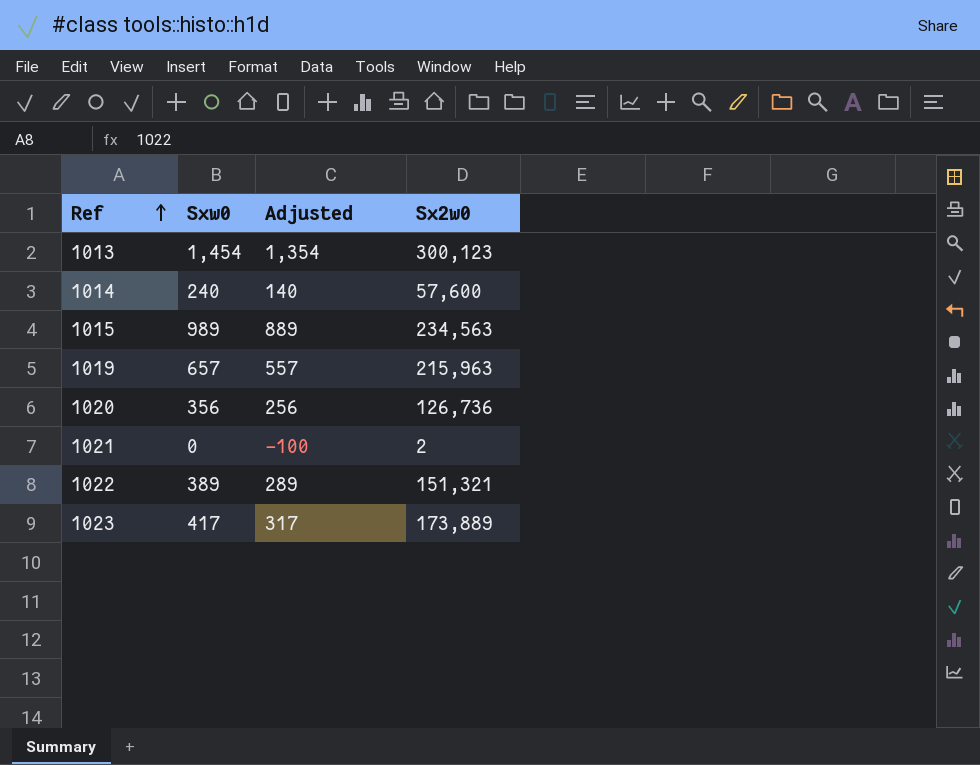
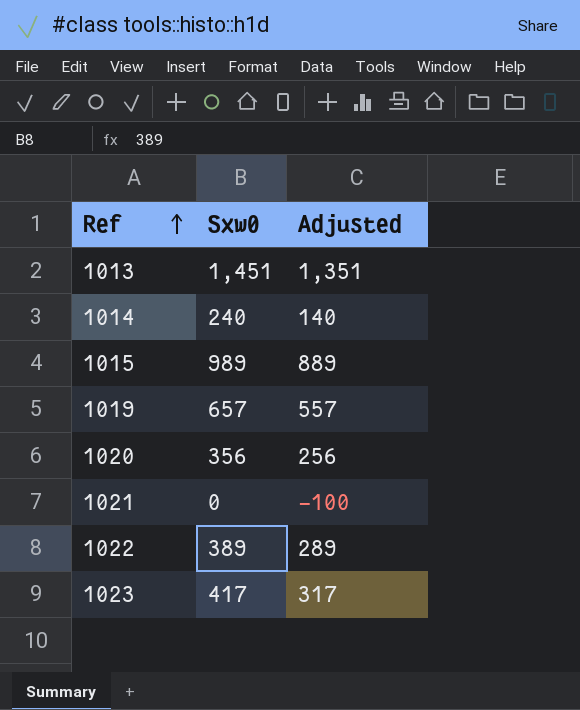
column Sx2w0 | position: 4 -> none
1013 | Sxw0: 1,454 -> 1,451
1013 | Adjusted: 1,354 -> 1,351

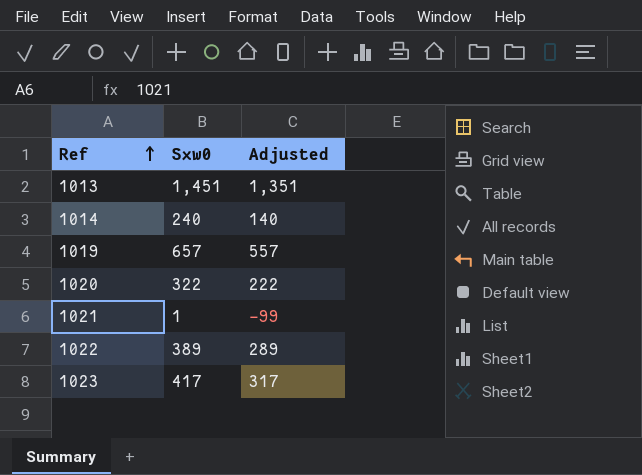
row 1015: 989 | 889 -> none
1020 | Sxw0: 356 -> 322
1020 | Adjusted: 256 -> 222
1021 | Sxw0: 0 -> 1
1021 | Adjusted: -100 -> -99

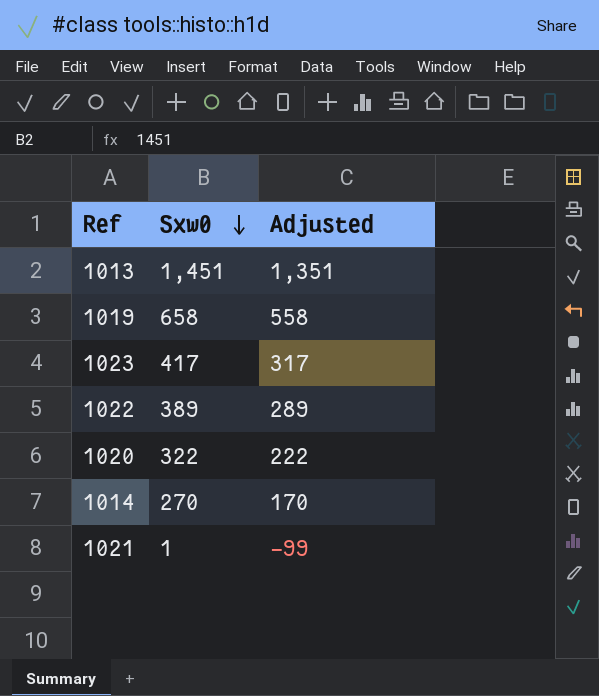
row order: Ref ascending -> Sxw0 descending
1019 | Sxw0: 657 -> 658
1019 | Adjusted: 557 -> 558
1014 | Sxw0: 240 -> 270
1014 | Adjusted: 140 -> 170

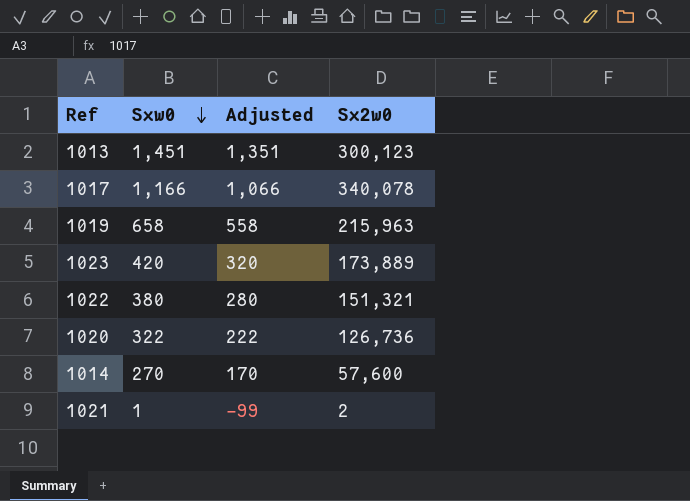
column Sx2w0 | position: none -> 4
row 1017: none -> 1,166 | 1,066 | 340,078
1023 | Sxw0: 417 -> 420
1023 | Adjusted: 317 -> 320
1022 | Sxw0: 389 -> 380
1022 | Adjusted: 289 -> 280

